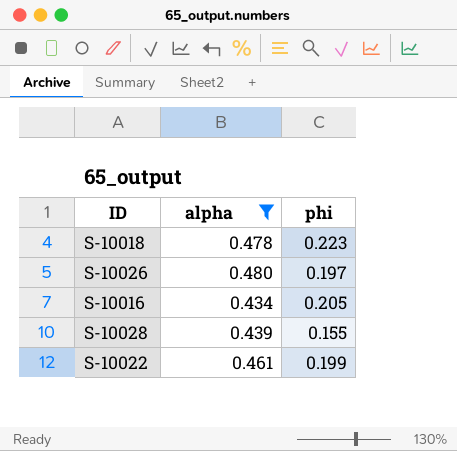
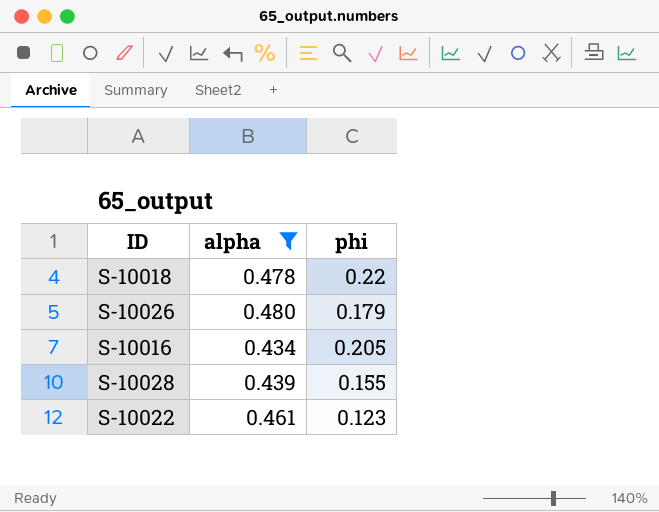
S-10018 | phi: 0.223 -> 0.22
S-10026 | phi: 0.197 -> 0.179
S-10022 | phi: 0.199 -> 0.123

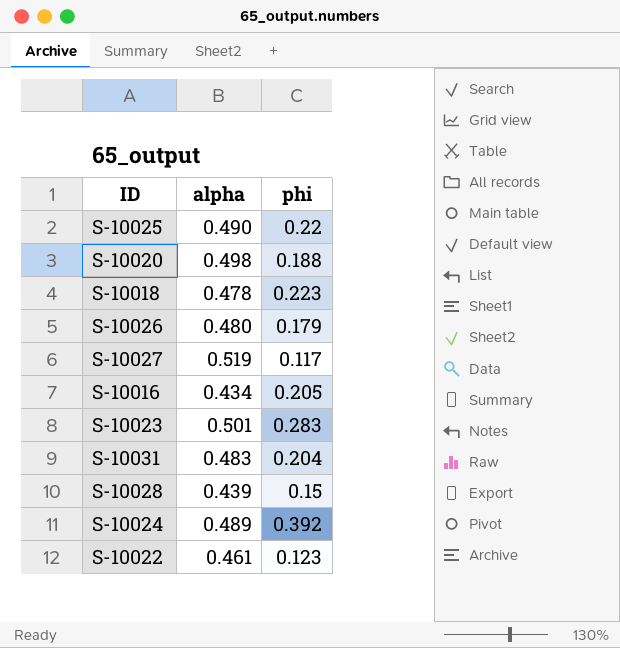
filter: alpha <= 0.480 -> none
S-10018 | phi: 0.22 -> 0.223
S-10028 | phi: 0.155 -> 0.15

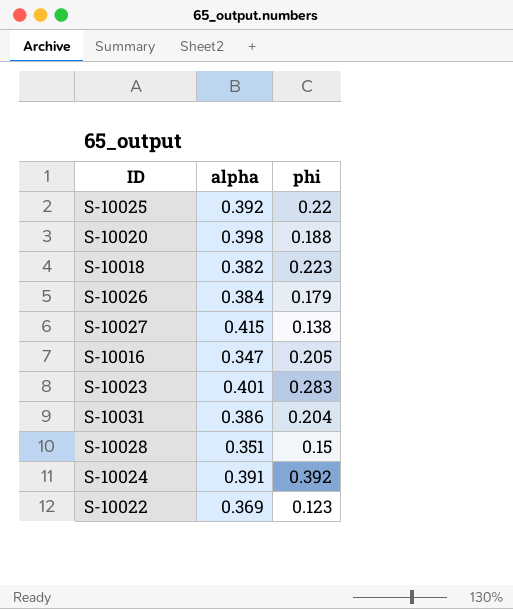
S-10025 | alpha: 0.490 -> 0.392
S-10020 | alpha: 0.498 -> 0.398
S-10018 | alpha: 0.478 -> 0.382
S-10026 | alpha: 0.480 -> 0.384
S-10027 | alpha: 0.519 -> 0.415
S-10027 | phi: 0.117 -> 0.138
S-10016 | alpha: 0.434 -> 0.347
S-10023 | alpha: 0.501 -> 0.401
S-10031 | alpha: 0.483 -> 0.386
S-10028 | alpha: 0.439 -> 0.351
S-10024 | alpha: 0.489 -> 0.391
S-10022 | alpha: 0.461 -> 0.369

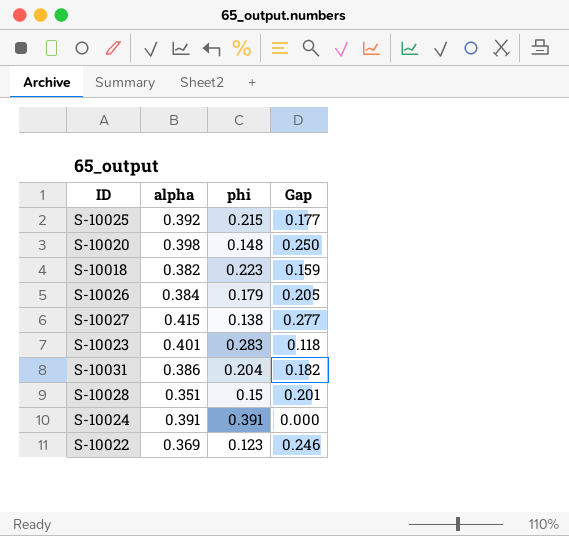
column Gap | formula: none -> [alpha] - [phi]
row S-10016: 0.347 | 0.205 -> none
S-10025 | phi: 0.22 -> 0.215
S-10020 | phi: 0.188 -> 0.148
S-10024 | phi: 0.392 -> 0.391

